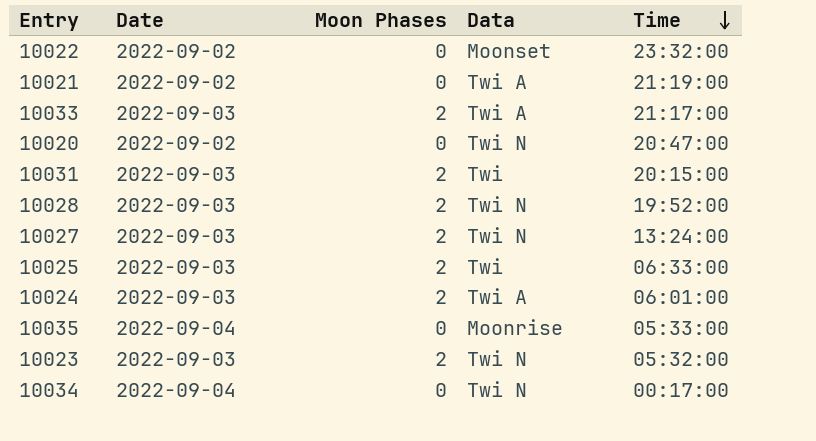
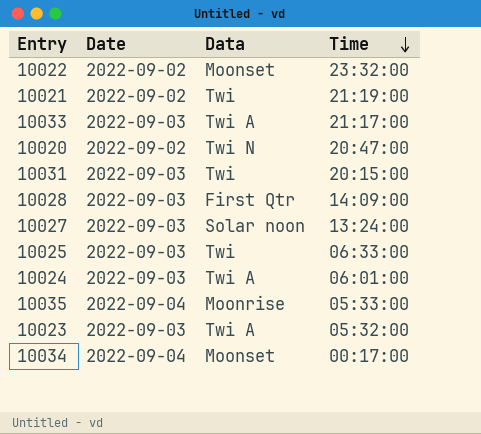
column Moon Phases | position: 3 -> none
10021 | Data: Twi A -> Twi
10028 | Data: Twi N -> First Qtr
10028 | Time: 19:52:00 -> 14:09:00
10027 | Data: Twi N -> Solar noon
10023 | Data: Twi N -> Twi A
10034 | Data: Twi N -> Moonset

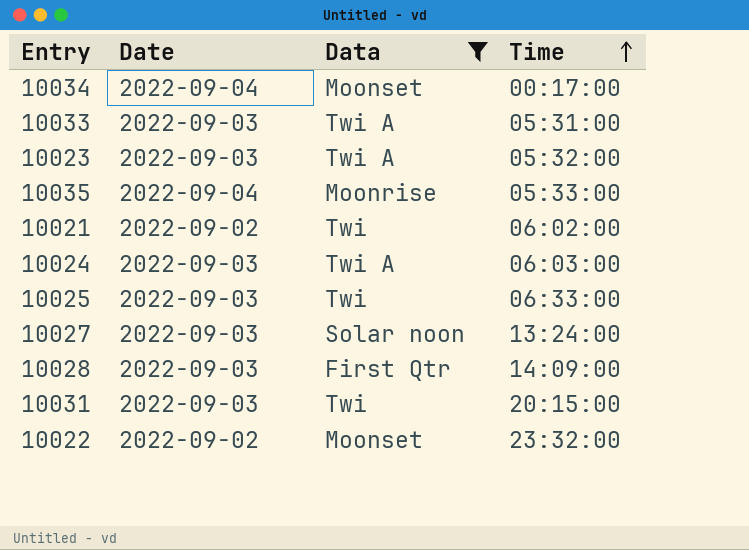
filter: none -> Data != Twi N
row order: Time descending -> Time ascending
10033 | Time: 21:17:00 -> 05:31:00
10021 | Time: 21:19:00 -> 06:02:00
10024 | Time: 06:01:00 -> 06:03:00

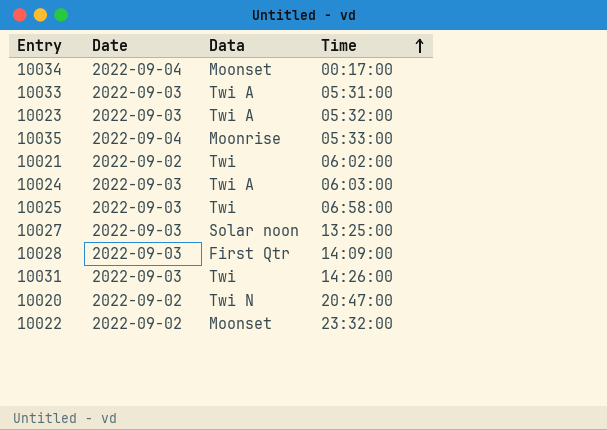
filter: Data != Twi N -> none
10025 | Time: 06:33:00 -> 06:58:00
10027 | Time: 13:24:00 -> 13:25:00
10031 | Time: 20:15:00 -> 14:26:00

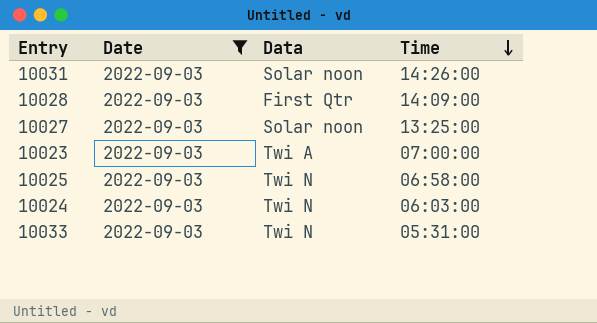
filter: none -> Date = 2022-09-03
row order: Time ascending -> Time descending
10031 | Data: Twi -> Solar noon
10023 | Time: 05:32:00 -> 07:00:00
10025 | Data: Twi -> Twi N
10024 | Data: Twi A -> Twi N
10033 | Data: Twi A -> Twi N

